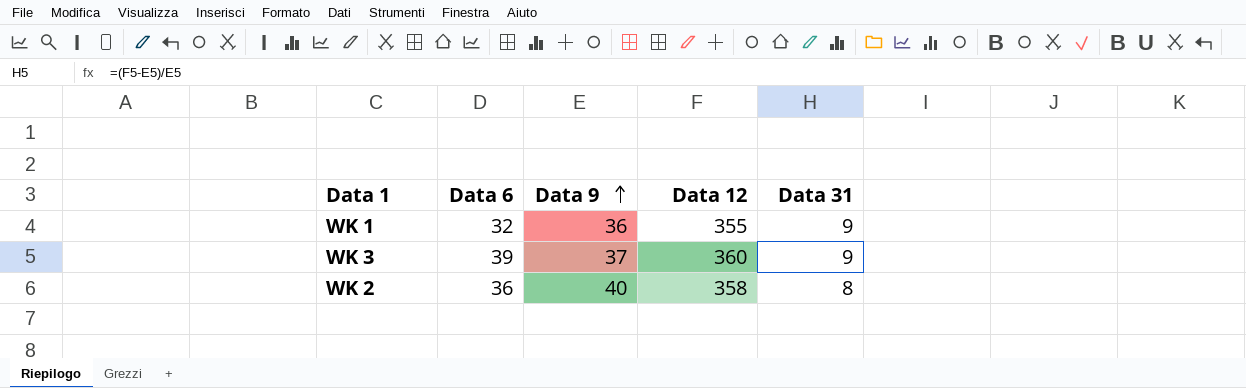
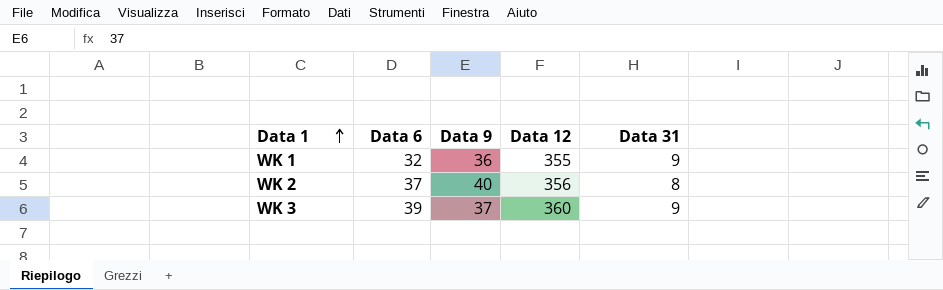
row order: Data 9 ascending -> Data 1 ascending
WK 2 | Data 6: 36 -> 37
WK 2 | Data 12: 358 -> 356

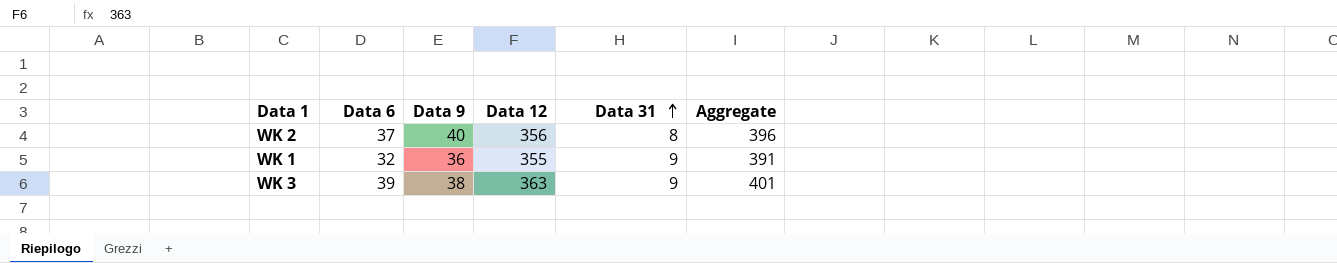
row order: Data 1 ascending -> Data 31 ascending
column Aggregate | formula: none -> [Data 9] + [Data 12]
WK 3 | Data 9: 37 -> 38
WK 3 | Data 12: 360 -> 363

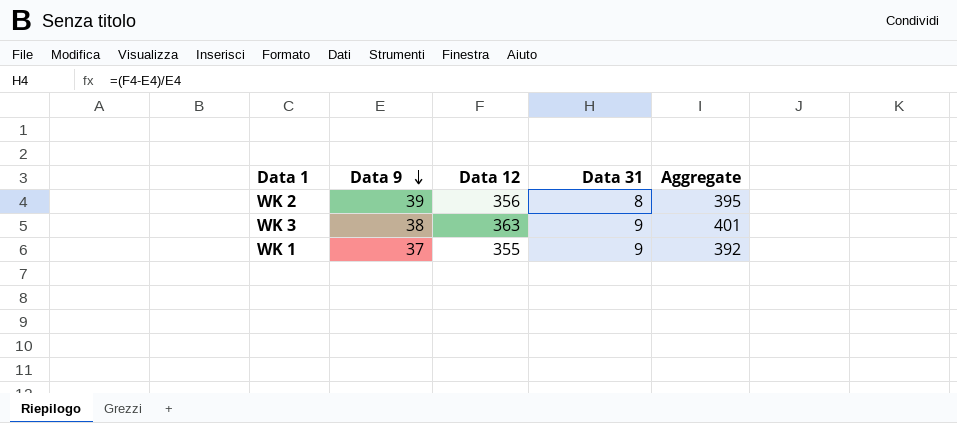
row order: Data 31 ascending -> Data 9 descending
column Data 6 | position: 2 -> none
WK 2 | Data 9: 40 -> 39
WK 2 | Aggregate: 396 -> 395
WK 1 | Data 9: 36 -> 37
WK 1 | Aggregate: 391 -> 392

